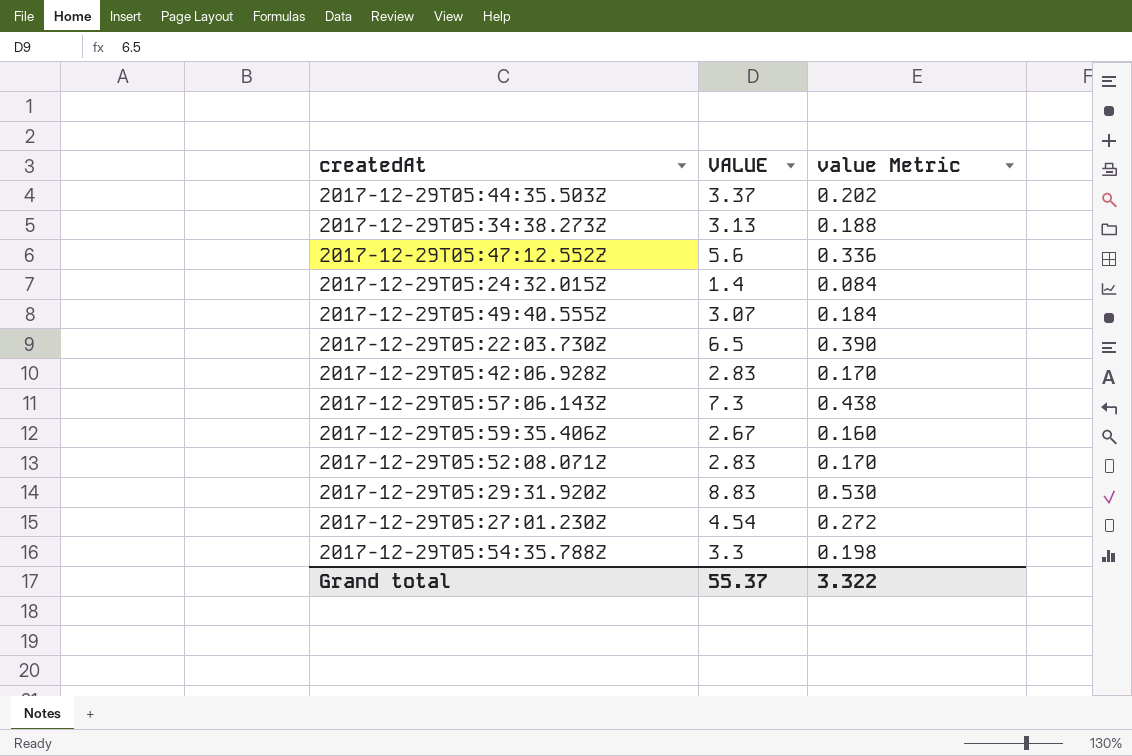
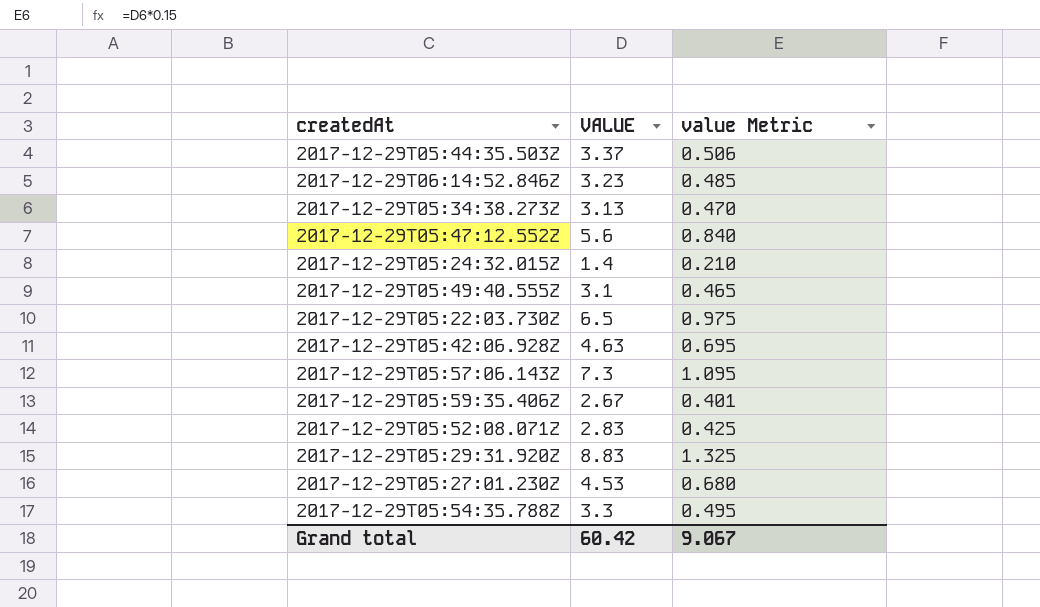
column value Metric | formula: [VALUE] * 0.06 -> [VALUE] * 0.15
row 2017-12-29T06:14:52.846Z: none -> 3.23 | 0.485
2017-12-29T05:49:40.555Z | VALUE: 3.07 -> 3.1
2017-12-29T05:42:06.928Z | VALUE: 2.83 -> 4.63
2017-12-29T05:27:01.230Z | VALUE: 4.54 -> 4.53
Grand total | VALUE: 55.37 -> 60.42
Grand total | value Metric: 3.322 -> 9.067

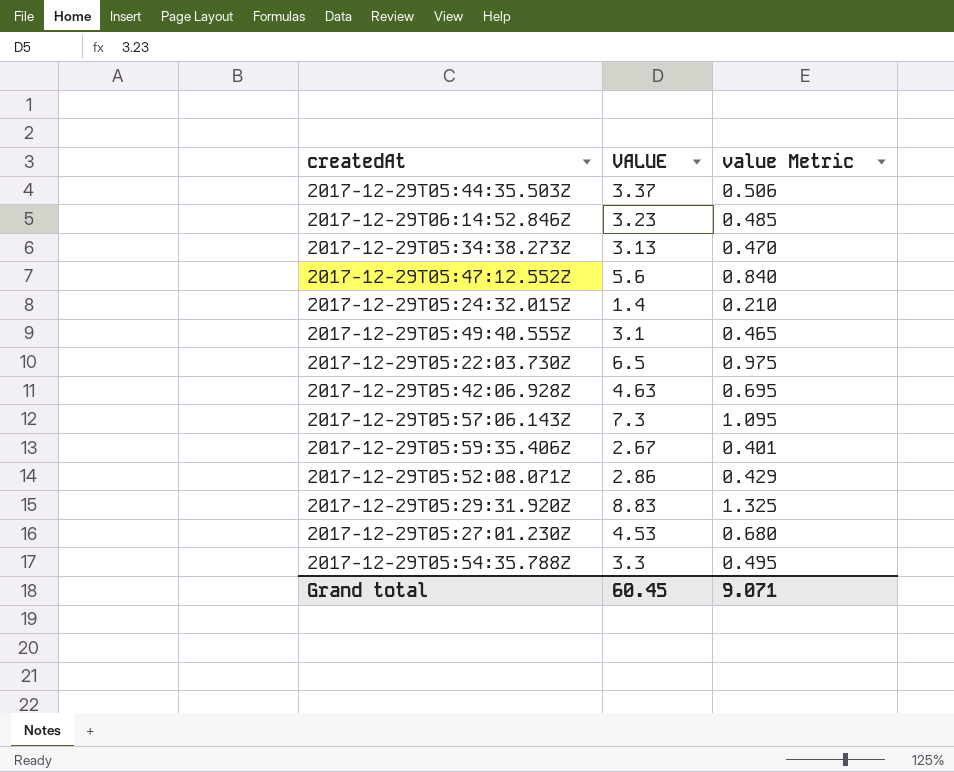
2017-12-29T05:52:08.071Z | VALUE: 2.83 -> 2.86
2017-12-29T05:52:08.071Z | value Metric: 0.425 -> 0.429
Grand total | VALUE: 60.42 -> 60.45
Grand total | value Metric: 9.067 -> 9.071

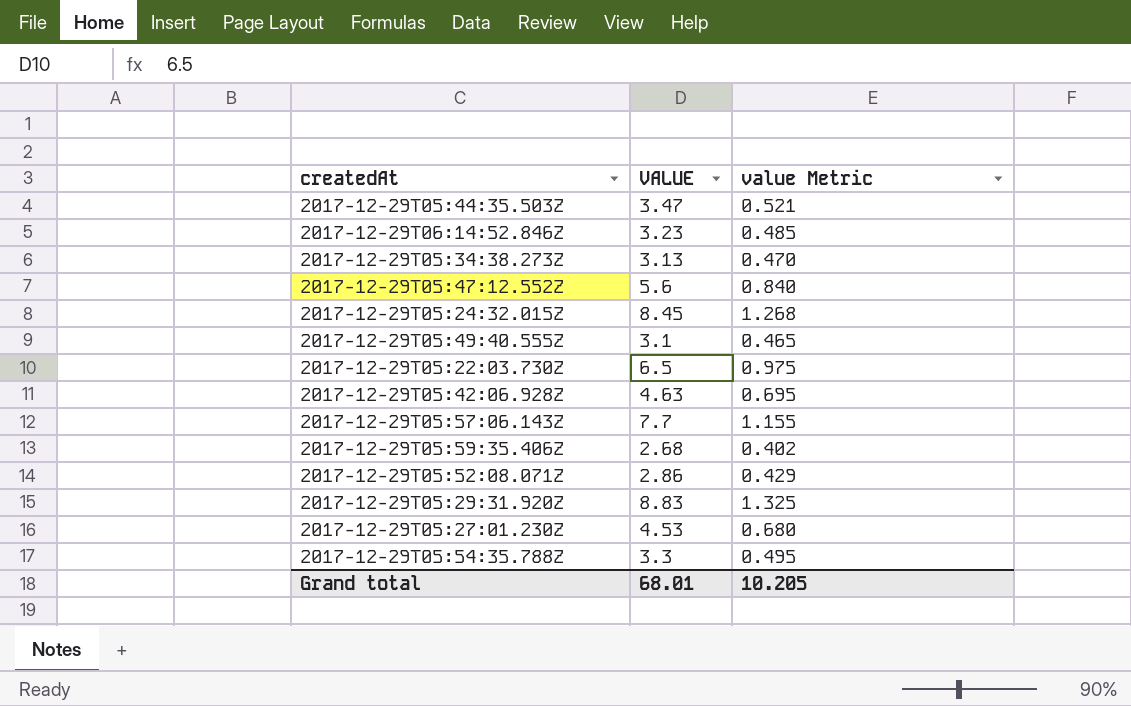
2017-12-29T05:44:35.503Z | VALUE: 3.37 -> 3.47
2017-12-29T05:44:35.503Z | value Metric: 0.506 -> 0.521
2017-12-29T05:24:32.015Z | VALUE: 1.4 -> 8.45
2017-12-29T05:24:32.015Z | value Metric: 0.210 -> 1.268
2017-12-29T05:57:06.143Z | VALUE: 7.3 -> 7.7
2017-12-29T05:57:06.143Z | value Metric: 1.095 -> 1.155
2017-12-29T05:59:35.406Z | VALUE: 2.67 -> 2.68
2017-12-29T05:59:35.406Z | value Metric: 0.401 -> 0.402
Grand total | VALUE: 60.45 -> 68.01
Grand total | value Metric: 9.071 -> 10.205

